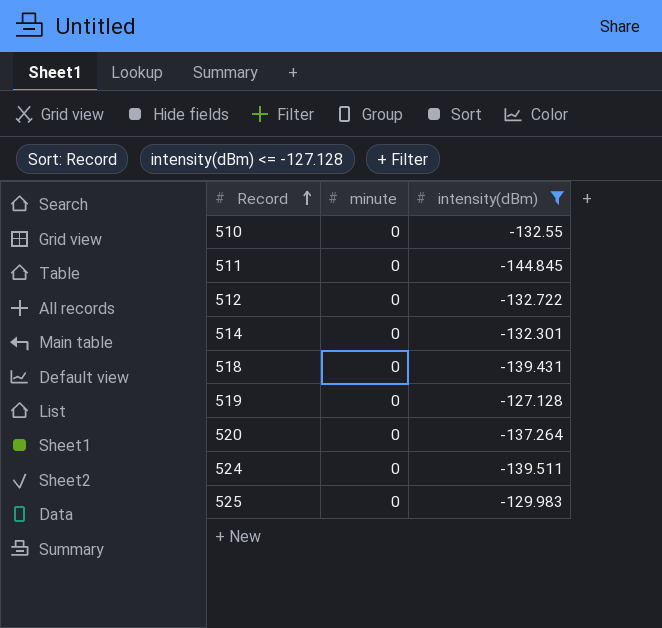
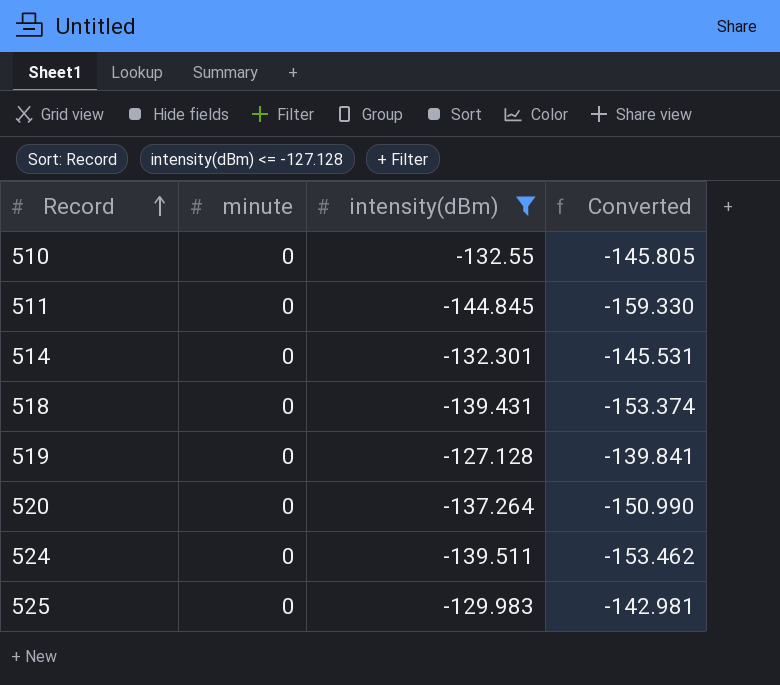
column Converted | formula: none -> [intensity(dBm)] * 1.1
row 512: 0 | -132.722 -> none

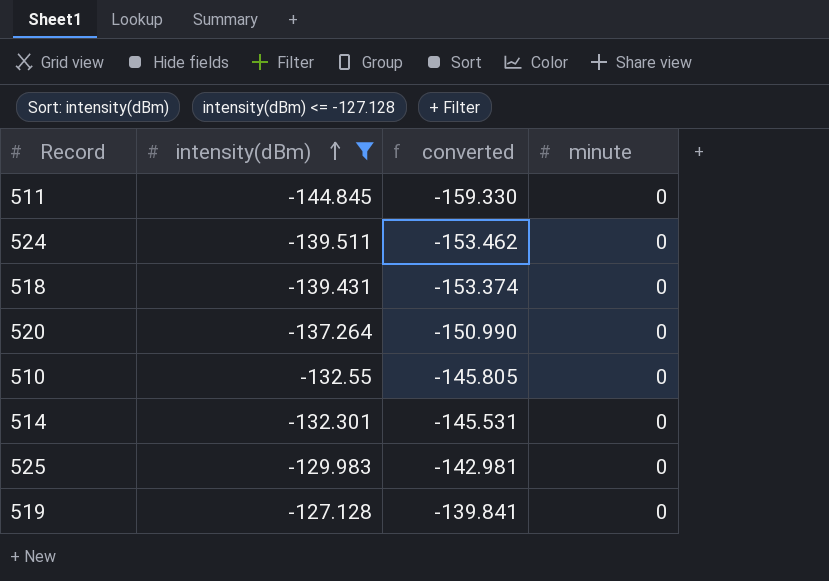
row order: Record ascending -> intensity(dBm) ascending
column name: Converted -> converted
column minute | position: 2 -> 4

